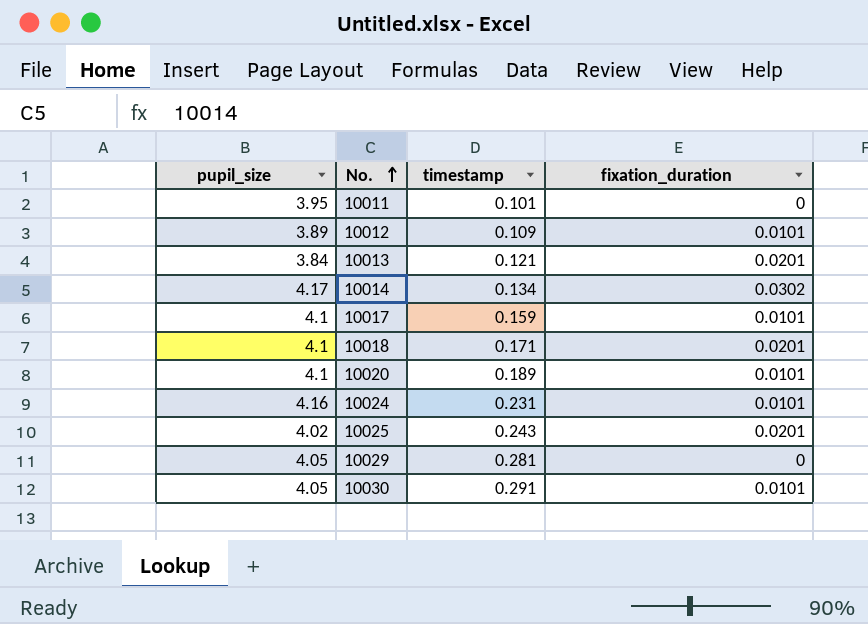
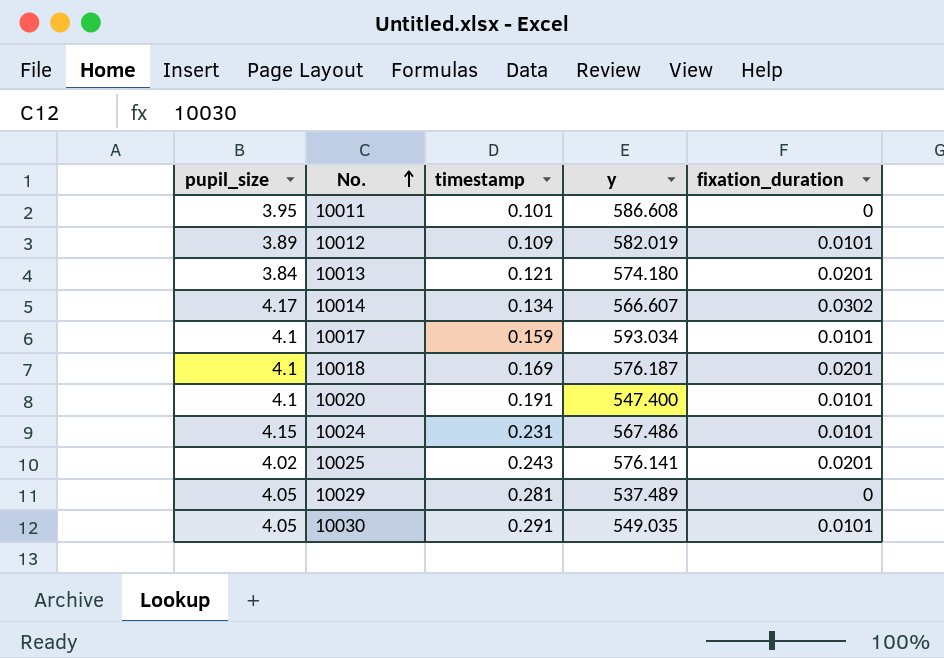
column y | position: none -> 4
10018 | timestamp: 0.171 -> 0.169
10020 | timestamp: 0.189 -> 0.191
10024 | pupil_size: 4.16 -> 4.15

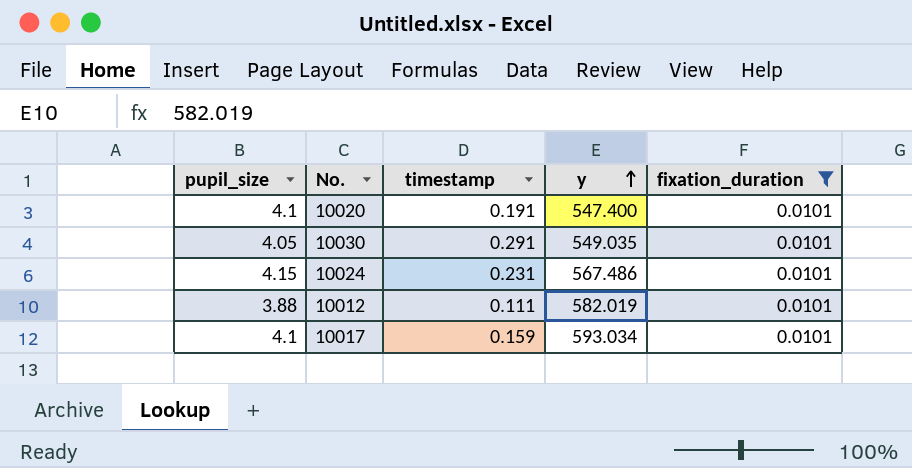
filter: none -> fixation_duration = 0.0101
row order: No. ascending -> y ascending
10012 | pupil_size: 3.89 -> 3.88
10012 | timestamp: 0.109 -> 0.111

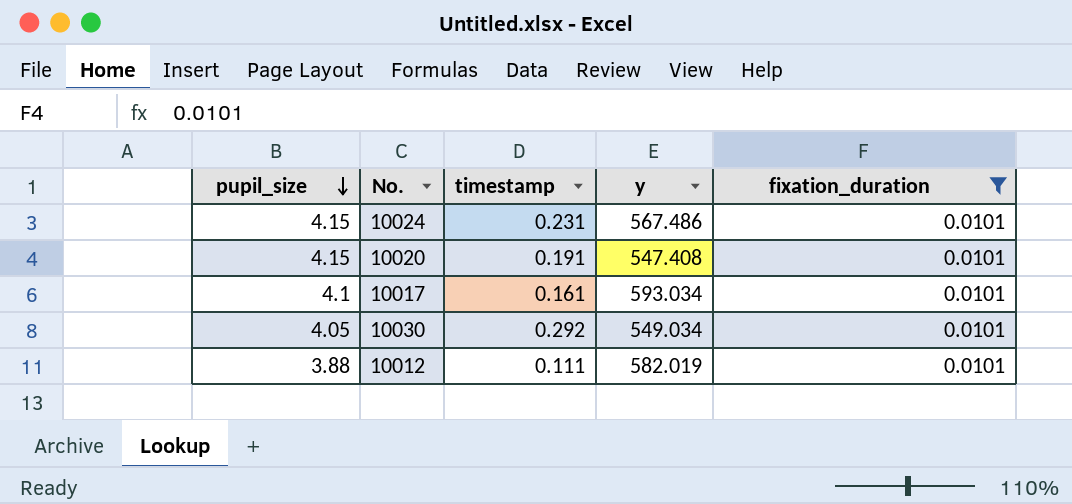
row order: y ascending -> pupil_size descending
10020 | pupil_size: 4.1 -> 4.15
10020 | y: 547.400 -> 547.408
10017 | timestamp: 0.159 -> 0.161
10030 | timestamp: 0.291 -> 0.292
10030 | y: 549.035 -> 549.034

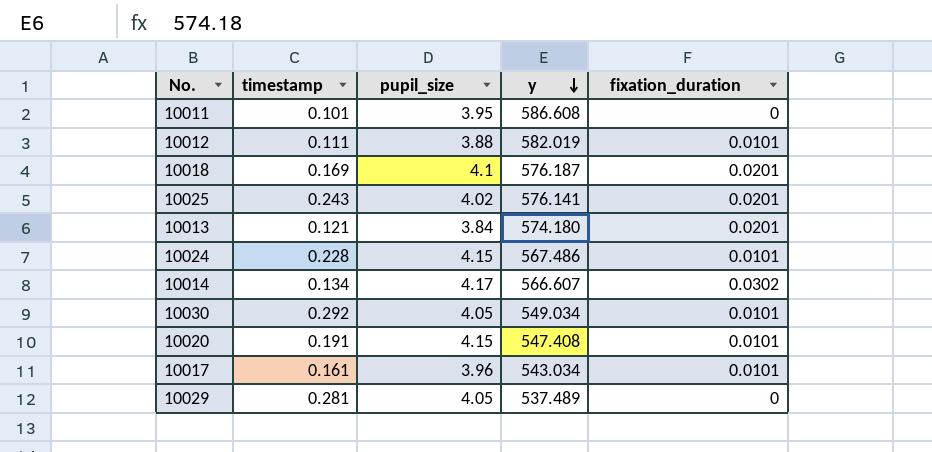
filter: fixation_duration = 0.0101 -> none
row order: pupil_size descending -> y descending
column pupil_size | position: 1 -> 3
10024 | timestamp: 0.231 -> 0.228
10017 | pupil_size: 4.1 -> 3.96
10017 | y: 593.034 -> 543.034

